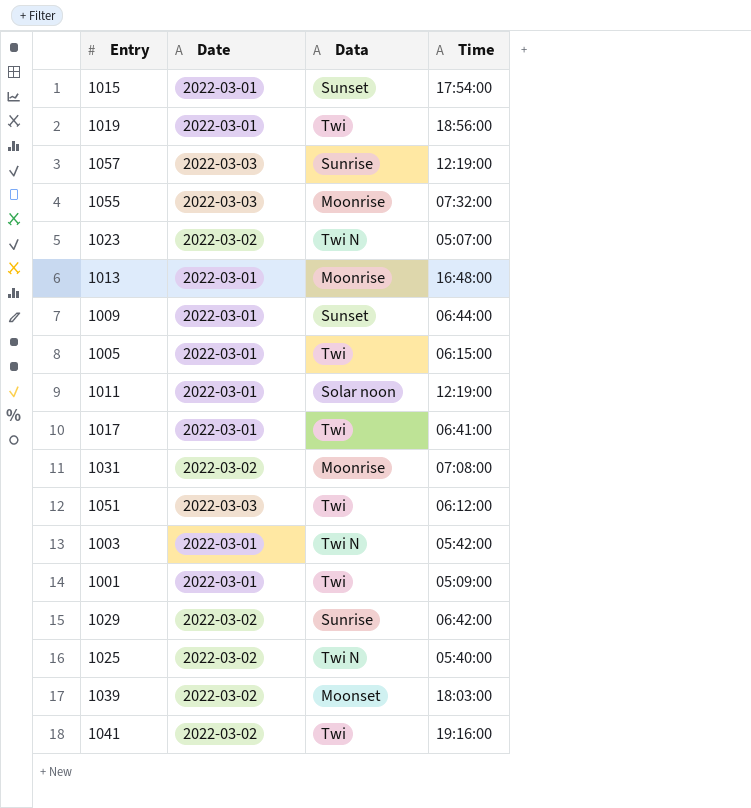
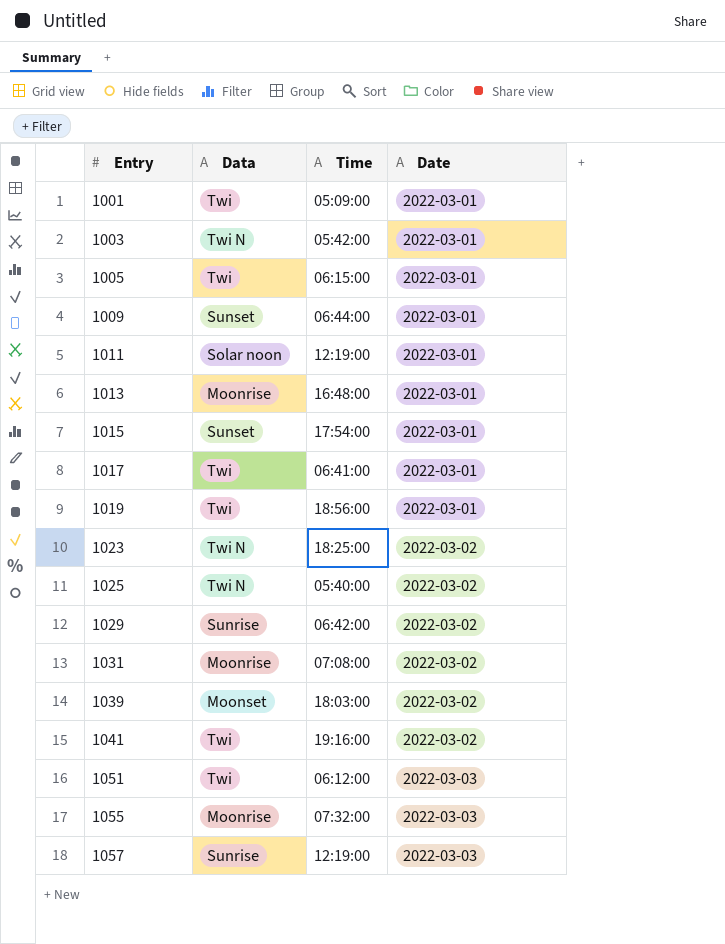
row order: none -> Entry ascending
column Date | position: 2 -> 4
1023 | Time: 05:07:00 -> 18:25:00

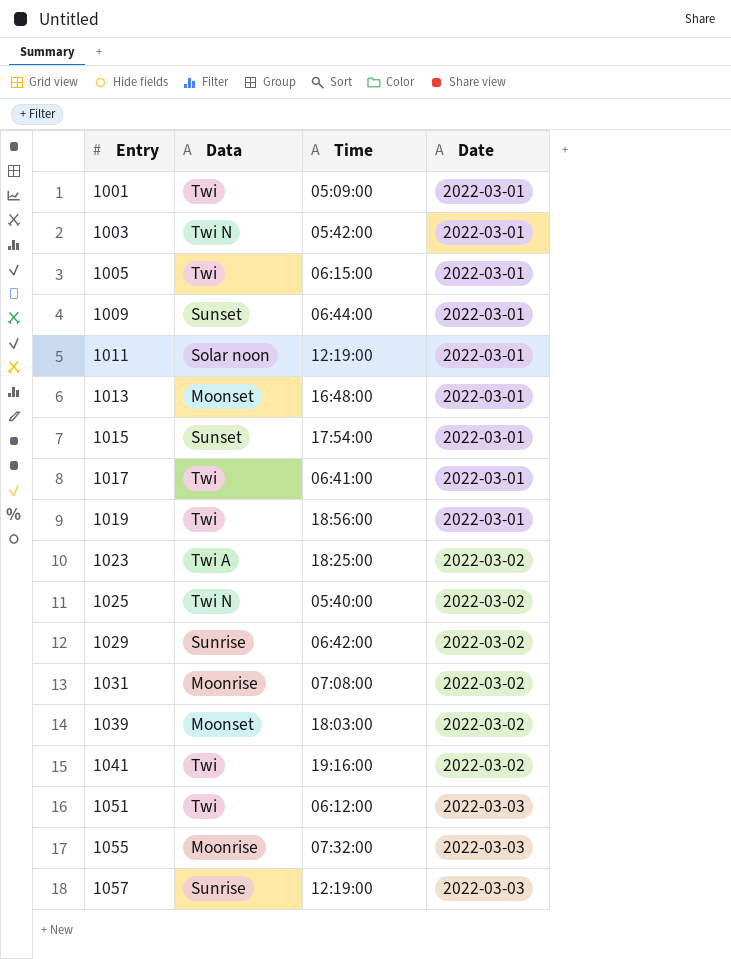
1013 | Data: Moonrise -> Moonset
1023 | Data: Twi N -> Twi A

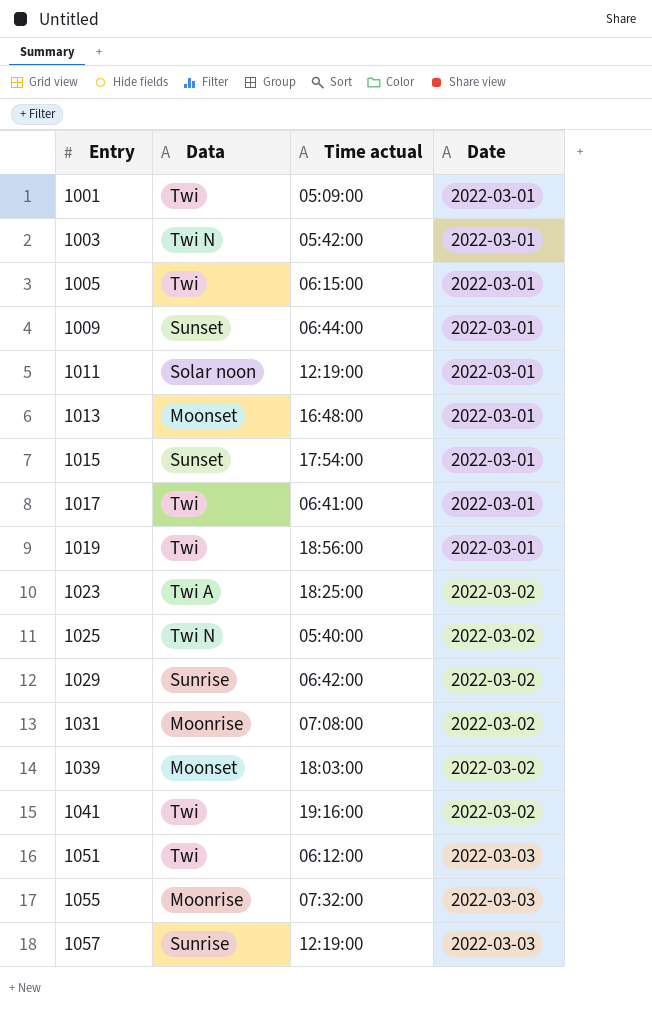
column name: Time -> Time actual

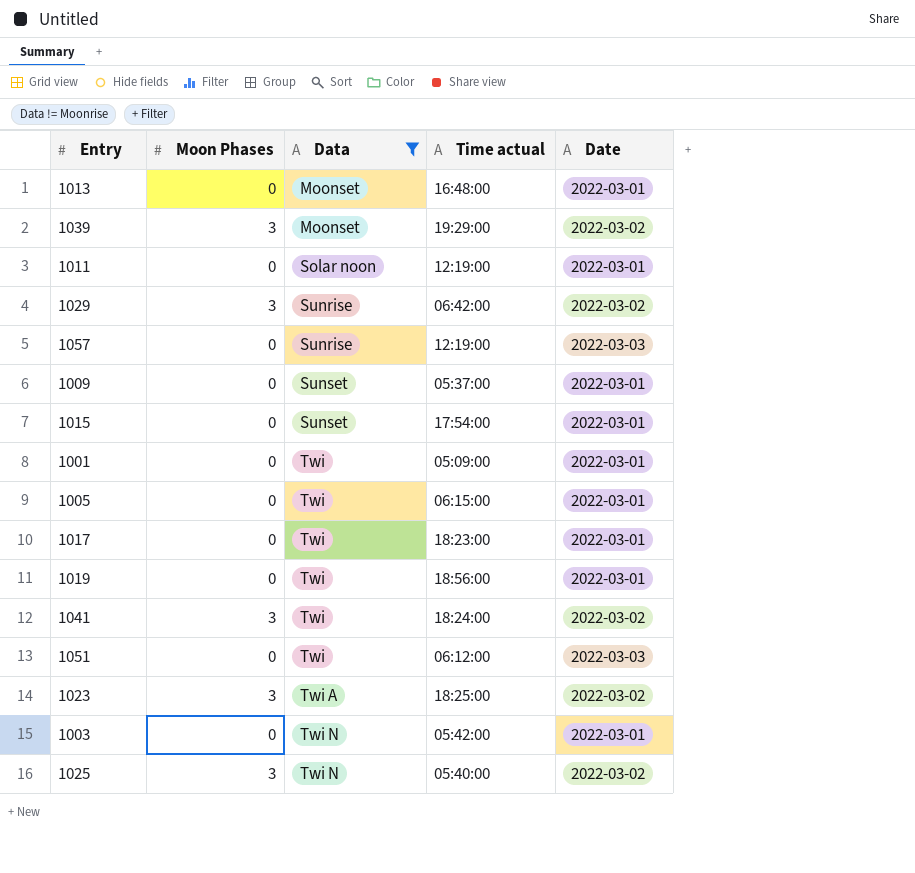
filter: none -> Data != Moonrise
row order: Entry ascending -> Data ascending
column Moon Phases | position: none -> 2
1039 | Time actual: 18:03:00 -> 19:29:00
1009 | Time actual: 06:44:00 -> 05:37:00
1017 | Time actual: 06:41:00 -> 18:23:00
1041 | Time actual: 19:16:00 -> 18:24:00

